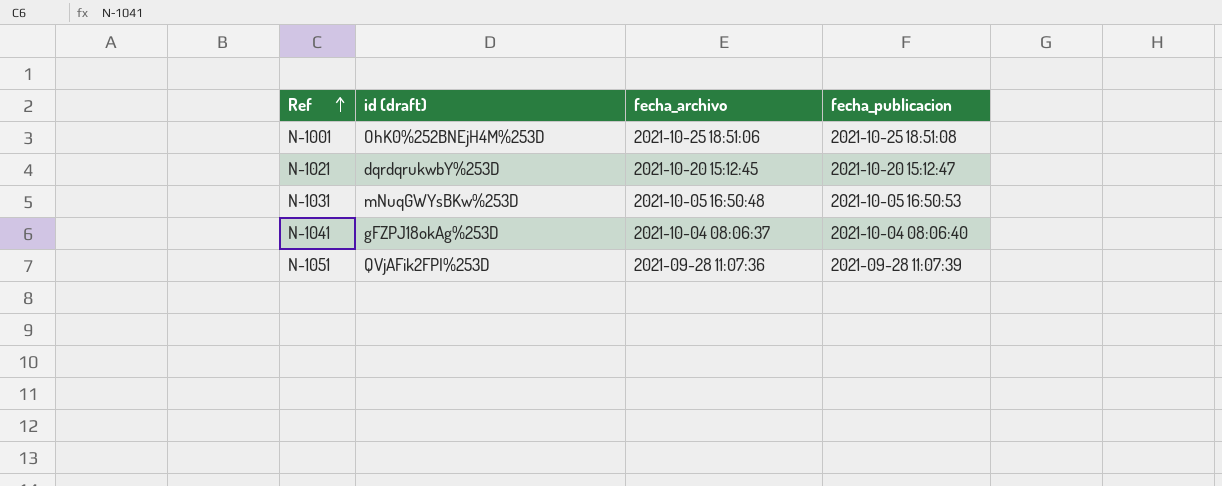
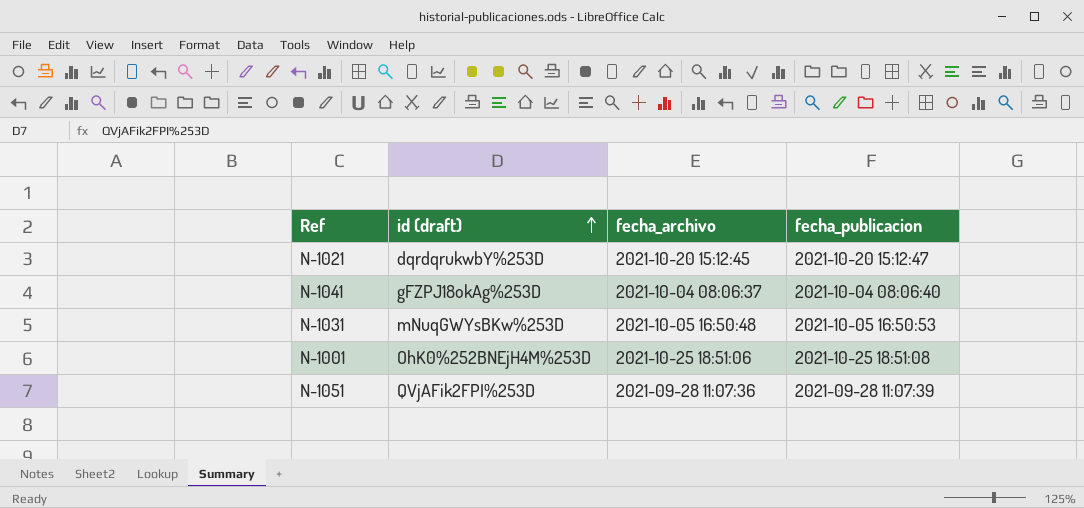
row order: Ref ascending -> id (draft) ascending

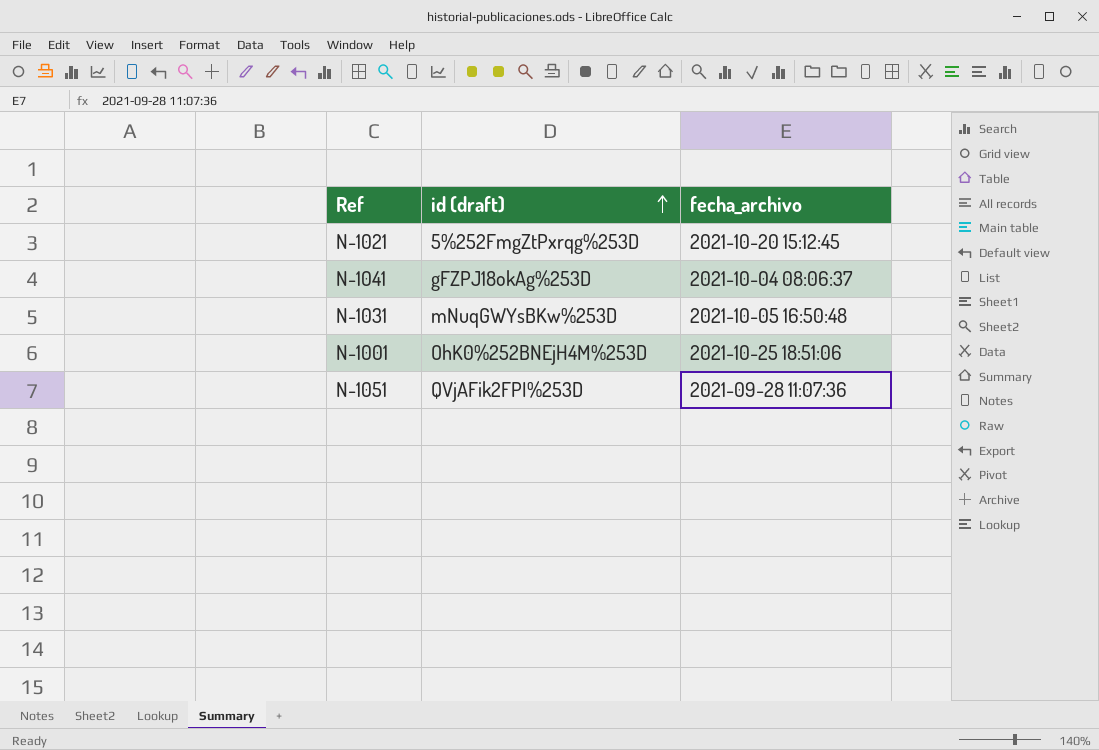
column fecha_publicacion | position: 4 -> none
N-1021 | id (draft): dqrdqrukwbY%253D -> 5%252FmgZtPxrqg%253D

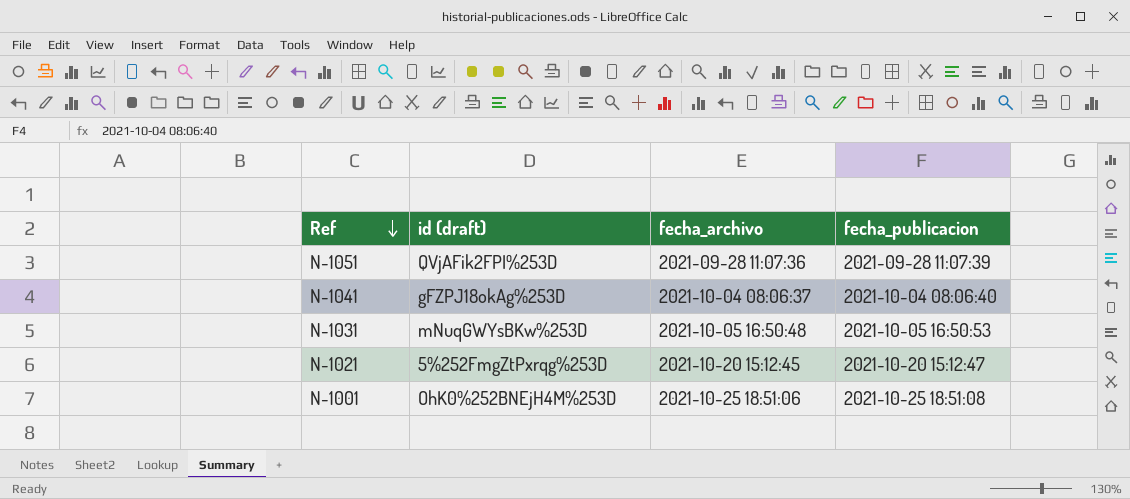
row order: id (draft) ascending -> Ref descending
column fecha_publicacion | position: none -> 4

